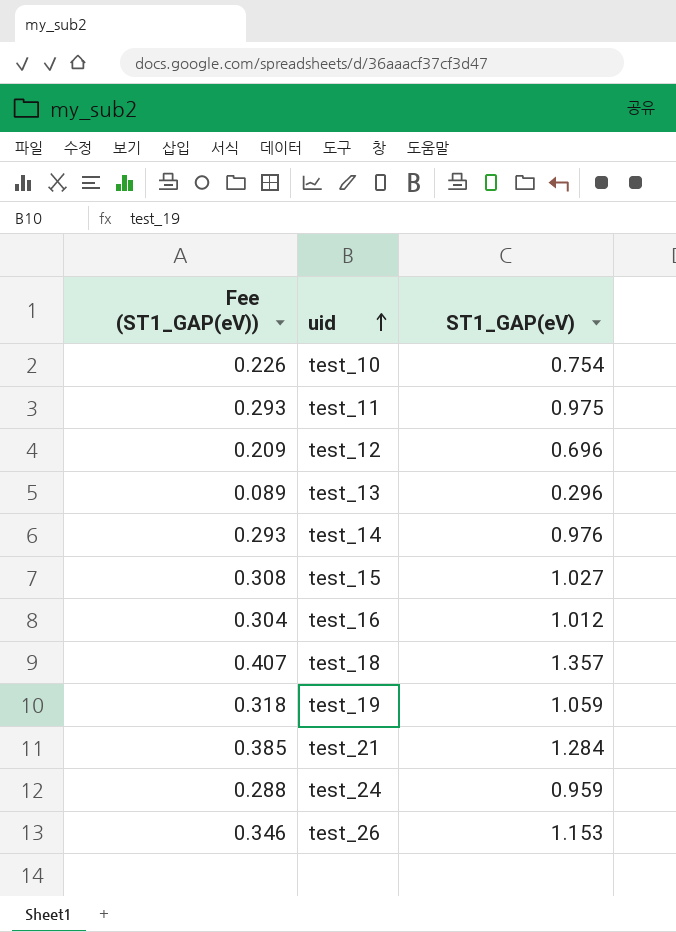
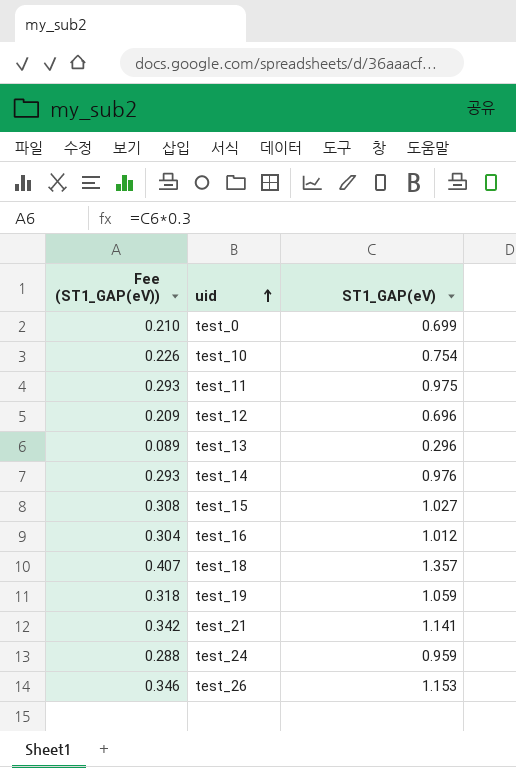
row test_0: none -> 0.210 | 0.699
test_21 | Fee (ST1_GAP(eV)): 0.385 -> 0.342
test_21 | ST1_GAP(eV): 1.284 -> 1.141

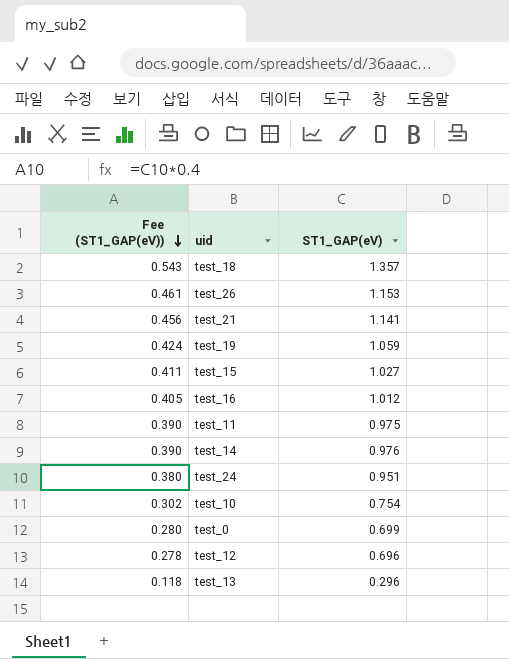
row order: uid ascending -> Fee (ST1_GAP(eV)) descending
column Fee (ST1_GAP(eV)) | formula: [ST1_GAP(eV)] * 0.3 -> [ST1_GAP(eV)] * 0.4
test_24 | ST1_GAP(eV): 0.959 -> 0.951

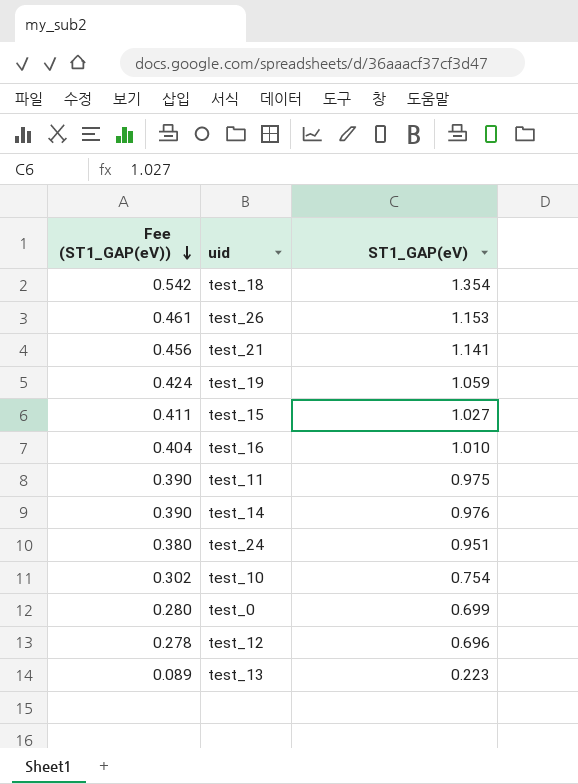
test_18 | Fee (ST1_GAP(eV)): 0.543 -> 0.542
test_18 | ST1_GAP(eV): 1.357 -> 1.354
test_16 | Fee (ST1_GAP(eV)): 0.405 -> 0.404
test_16 | ST1_GAP(eV): 1.012 -> 1.010
test_13 | Fee (ST1_GAP(eV)): 0.118 -> 0.089
test_13 | ST1_GAP(eV): 0.296 -> 0.223

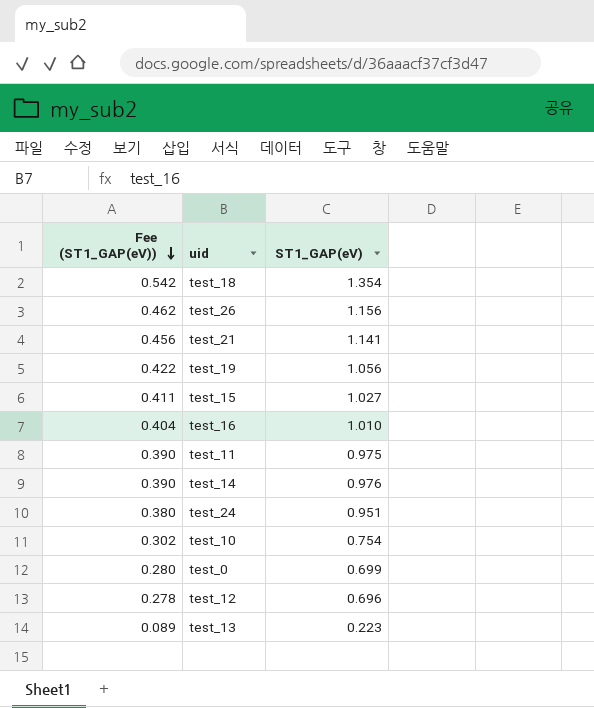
test_26 | Fee (ST1_GAP(eV)): 0.461 -> 0.462
test_26 | ST1_GAP(eV): 1.153 -> 1.156
test_19 | Fee (ST1_GAP(eV)): 0.424 -> 0.422
test_19 | ST1_GAP(eV): 1.059 -> 1.056

